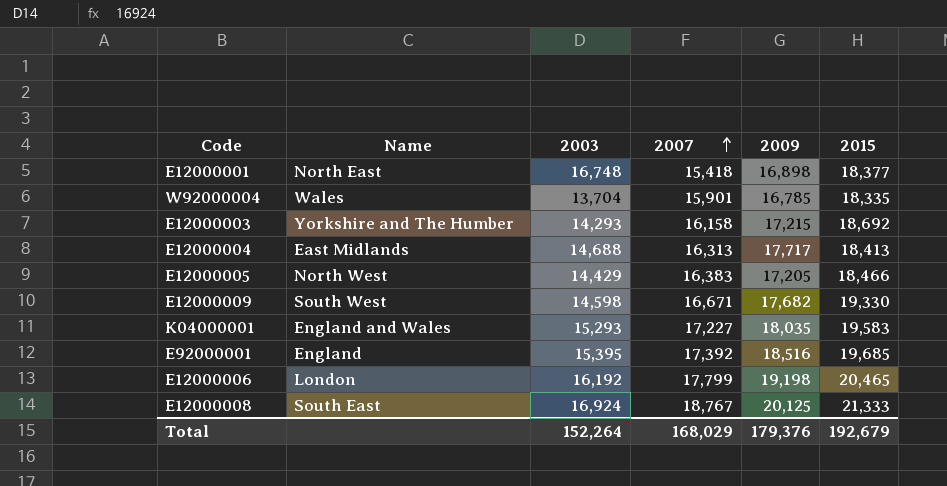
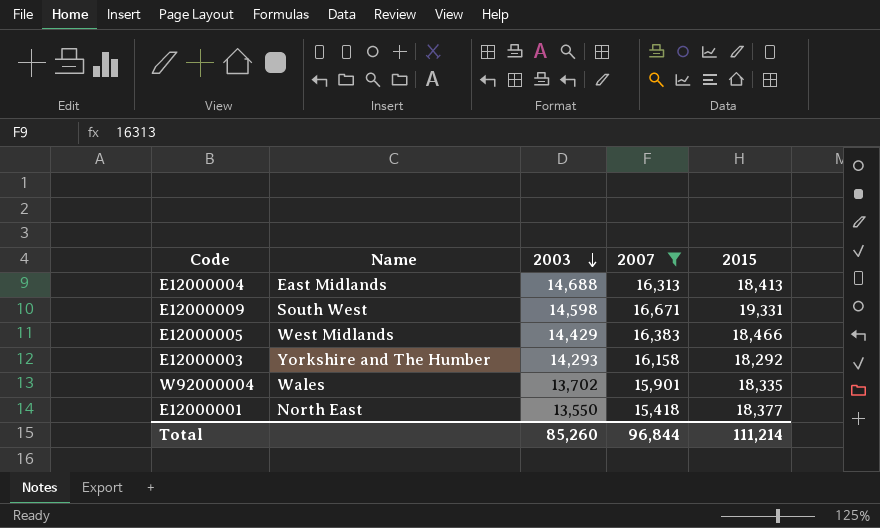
filter: none -> 2007 <= 16,671
row order: 2007 ascending -> 2003 descending
column 2009 | position: 5 -> none
E12000009 | 2015: 19,330 -> 19,331
E12000005 | Name: North West -> West Midlands
E12000003 | 2015: 18,692 -> 18,292
W92000004 | 2003: 13,704 -> 13,702
E12000001 | 2003: 16,748 -> 13,550
Total | 2003: 152,264 -> 85,260
Total | 2007: 168,029 -> 96,844
Total | 2015: 192,679 -> 111,214

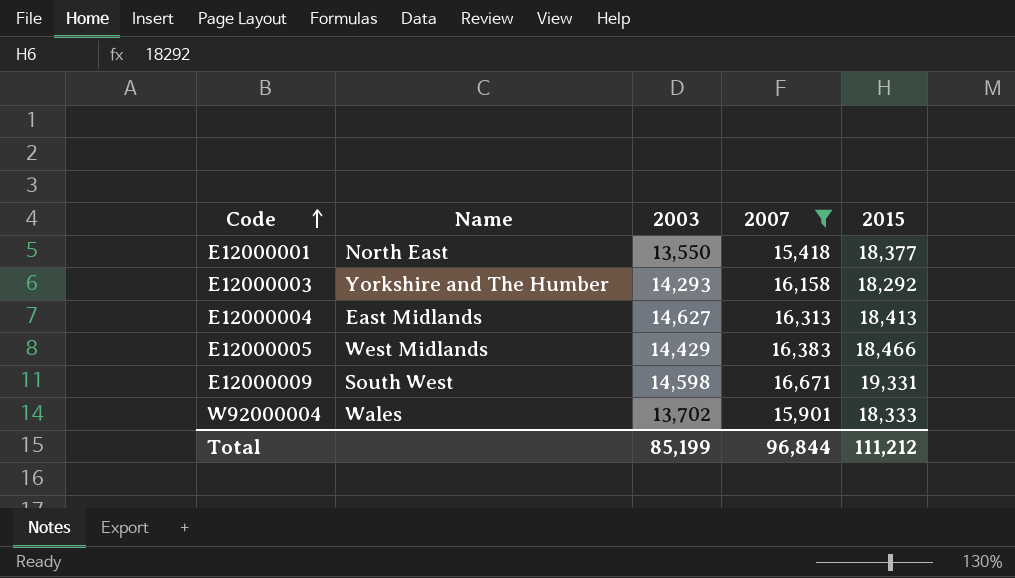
row order: 2003 descending -> Code ascending
E12000004 | 2003: 14,688 -> 14,627
W92000004 | 2015: 18,335 -> 18,333
Total | 2003: 85,260 -> 85,199
Total | 2015: 111,214 -> 111,212

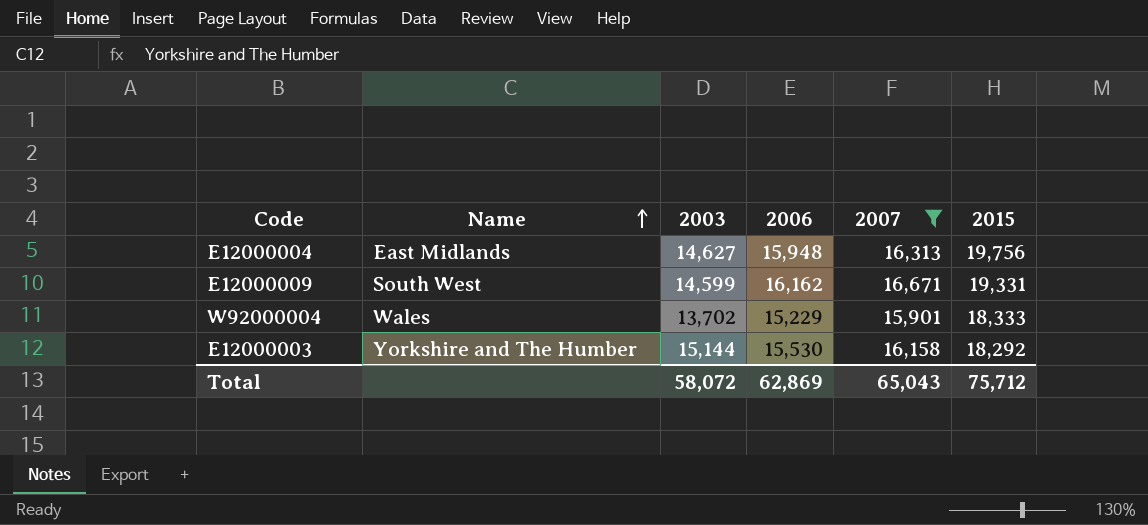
row order: Code ascending -> Name ascending
column 2006 | position: none -> 4
row E12000001: North East | 13,550 | 15,418 | 18,377 -> none
row E12000005: West Midlands | 14,429 | 16,383 | 18,466 -> none
E12000004 | 2015: 18,413 -> 19,756
E12000009 | 2003: 14,598 -> 14,599
E12000003 | 2003: 14,293 -> 15,144
Total | 2003: 85,199 -> 58,072
Total | 2007: 96,844 -> 65,043
Total | 2015: 111,212 -> 75,712

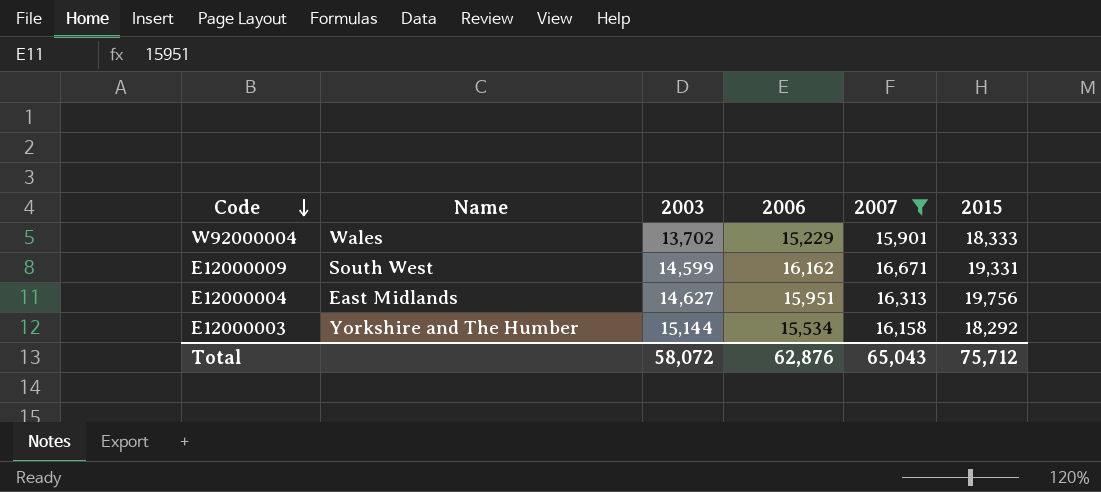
row order: Name ascending -> Code descending
E12000004 | 2006: 15,948 -> 15,951
E12000003 | 2006: 15,530 -> 15,534
Total | 2006: 62,869 -> 62,876

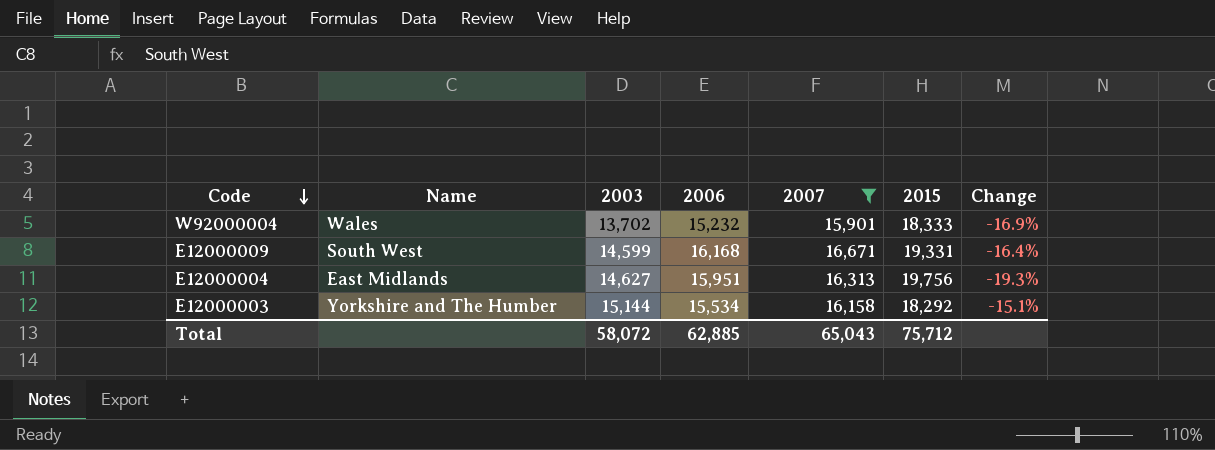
column Change | formula: none -> ([2006] - [2015]) / [2015]
W92000004 | 2006: 15,229 -> 15,232
E12000009 | 2006: 16,162 -> 16,168
Total | 2006: 62,876 -> 62,885

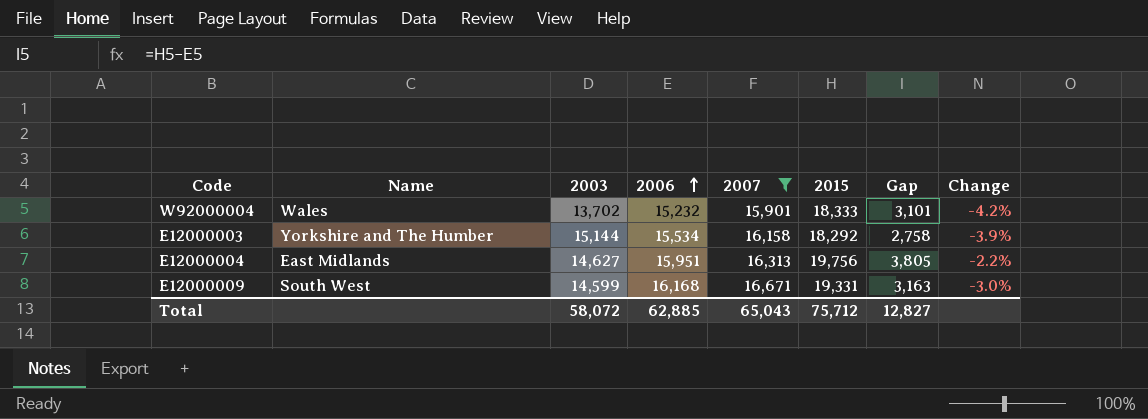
row order: Code descending -> 2006 ascending
column Gap | formula: none -> [2015] - [2006]
column Change | formula: ([2006] - [2015]) / [2015] -> ([2006] - [2007]) / [2007]

